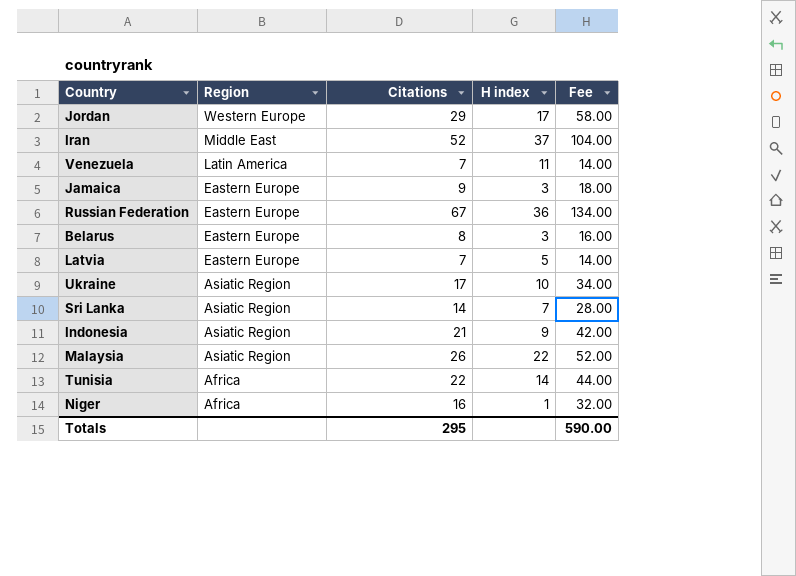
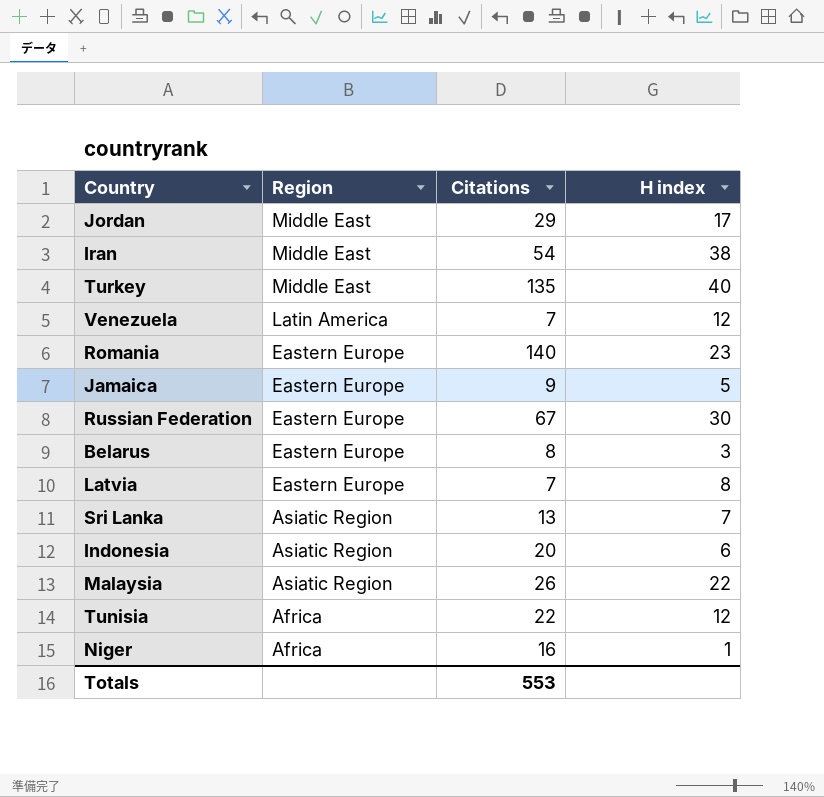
column Fee | formula: [Citations] * 2 -> none
row Ukraine: Asiatic Region | 17 | 10 | 34.00 -> none
Jordan | Region: Western Europe -> Middle East
Iran | Citations: 52 -> 54
Iran | H index: 37 -> 38
row Turkey: none -> Middle East | 135 | 40
Venezuela | H index: 11 -> 12
row Romania: none -> Eastern Europe | 140 | 23
Jamaica | H index: 3 -> 5
Russian Federation | H index: 36 -> 30
Latvia | H index: 5 -> 8
Sri Lanka | Citations: 14 -> 13
Indonesia | Citations: 21 -> 20
Indonesia | H index: 9 -> 6
Tunisia | H index: 14 -> 12
Totals | Citations: 295 -> 553

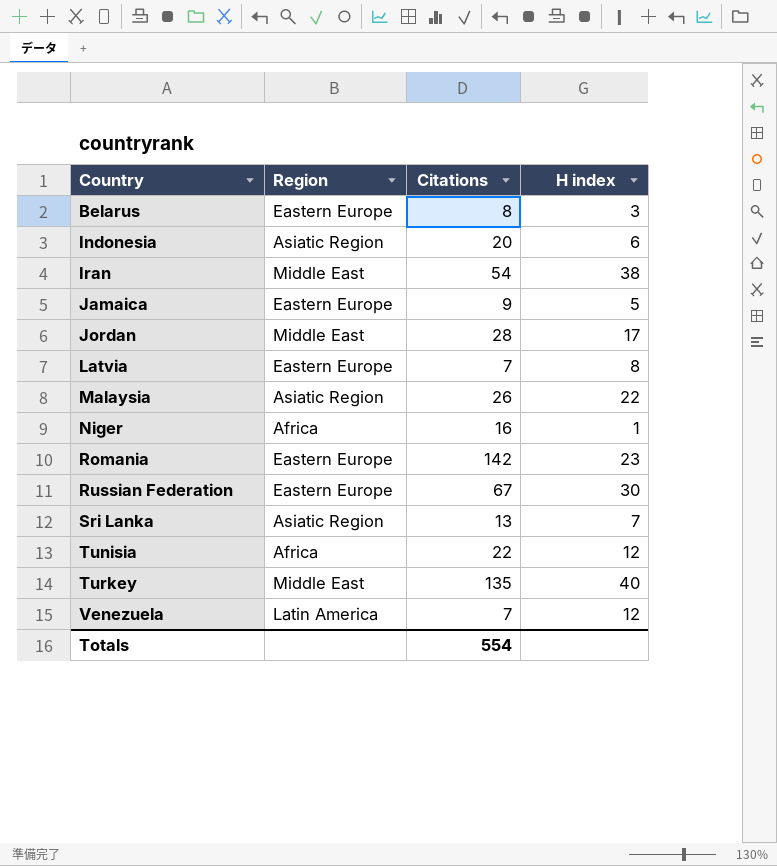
row order: Region descending -> Country ascending
Jordan | Citations: 29 -> 28
Romania | Citations: 140 -> 142
Totals | Citations: 553 -> 554

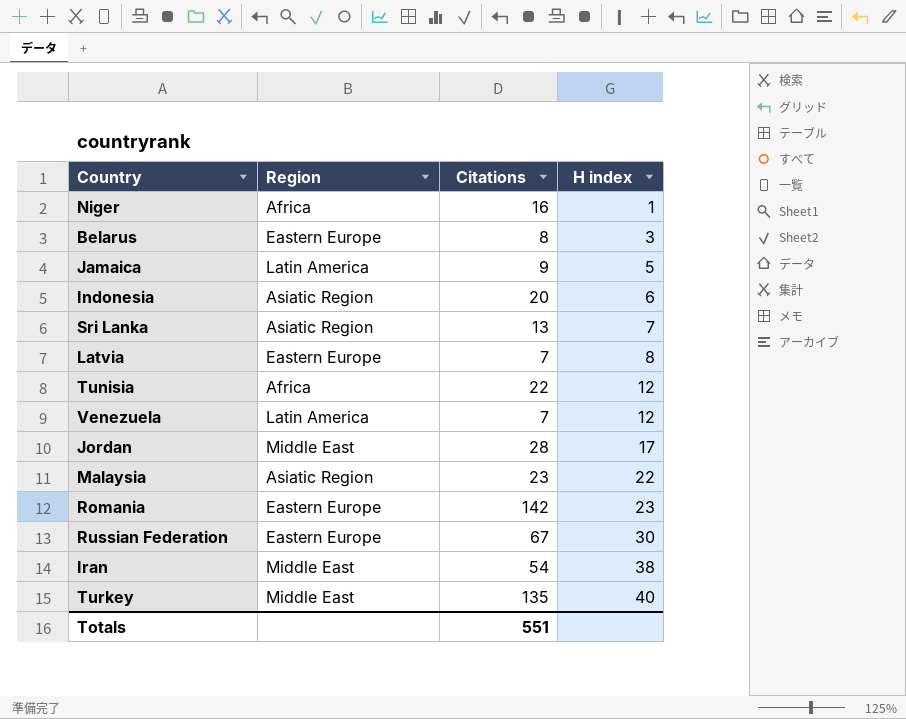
row order: Country ascending -> H index ascending
Jamaica | Region: Eastern Europe -> Latin America
Malaysia | Citations: 26 -> 23
Totals | Citations: 554 -> 551

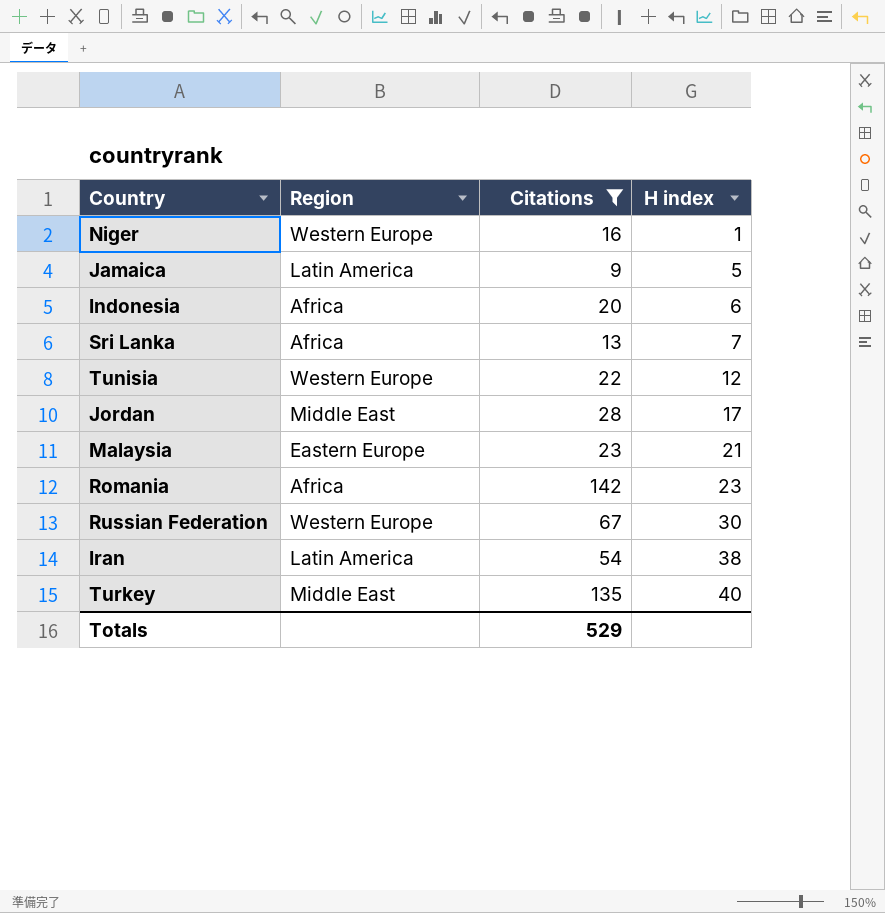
filter: none -> Citations >= 9
Niger | Region: Africa -> Western Europe
Indonesia | Region: Asiatic Region -> Africa
Sri Lanka | Region: Asiatic Region -> Africa
Tunisia | Region: Africa -> Western Europe
Malaysia | Region: Asiatic Region -> Eastern Europe
Malaysia | H index: 22 -> 21
Romania | Region: Eastern Europe -> Africa
Russian Federation | Region: Eastern Europe -> Western Europe
Iran | Region: Middle East -> Latin America
Totals | Citations: 551 -> 529

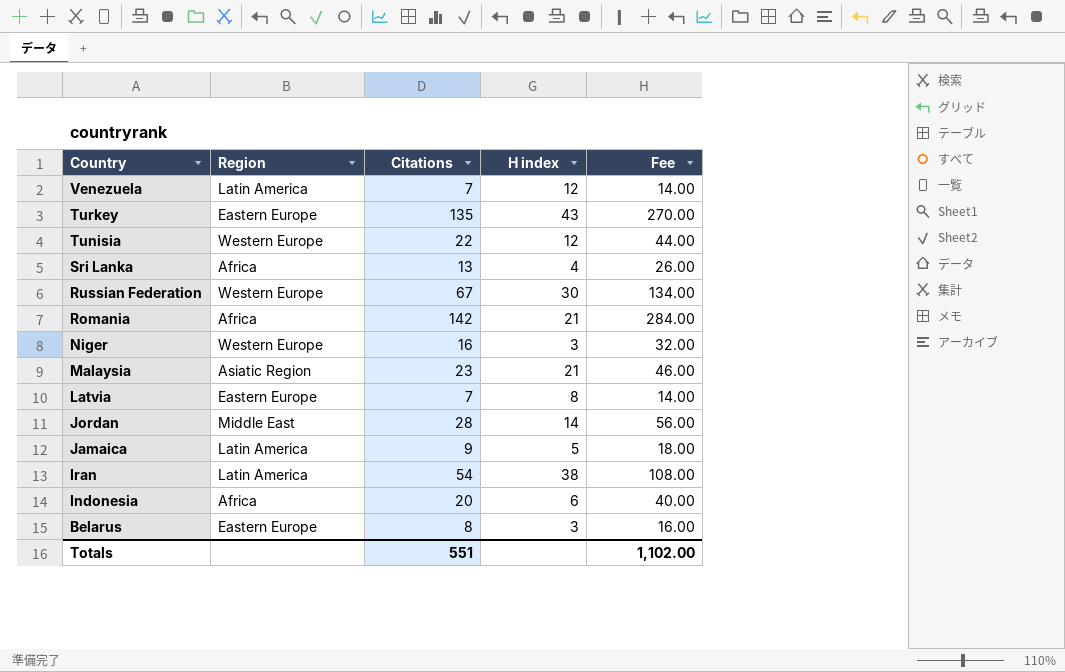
filter: Citations >= 9 -> none
row order: H index ascending -> Country descending
column Fee | formula: none -> [Citations] * 2
Turkey | Region: Middle East -> Eastern Europe
Turkey | H index: 40 -> 43
Sri Lanka | H index: 7 -> 4
Romania | H index: 23 -> 21
Niger | H index: 1 -> 3
Malaysia | Region: Eastern Europe -> Asiatic Region
Jordan | H index: 17 -> 14
Totals | Citations: 529 -> 551

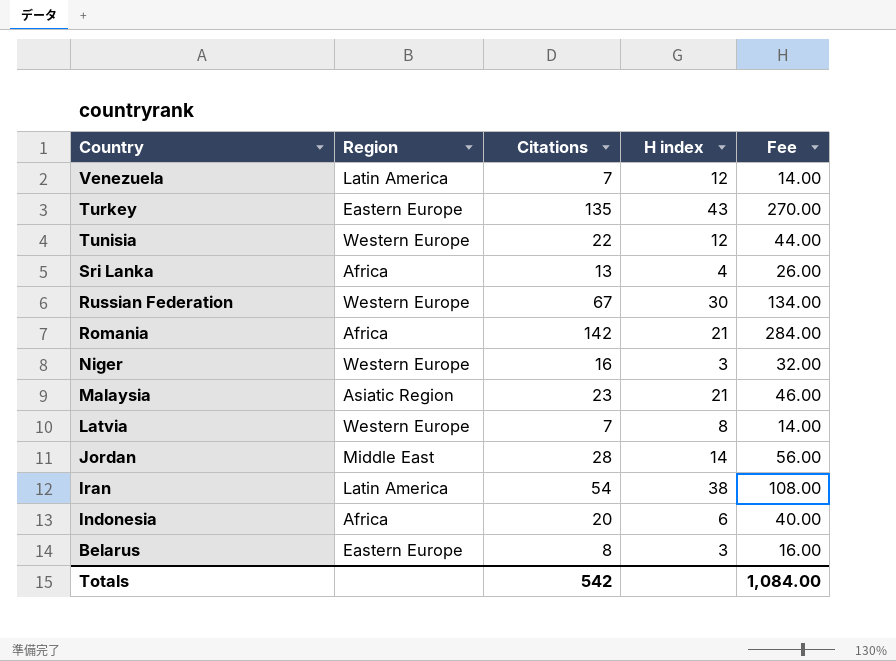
row Jamaica: Latin America | 9 | 5 | 18.00 -> none
Latvia | Region: Eastern Europe -> Western Europe
Totals | Citations: 551 -> 542
Totals | Fee: 1,102.00 -> 1,084.00

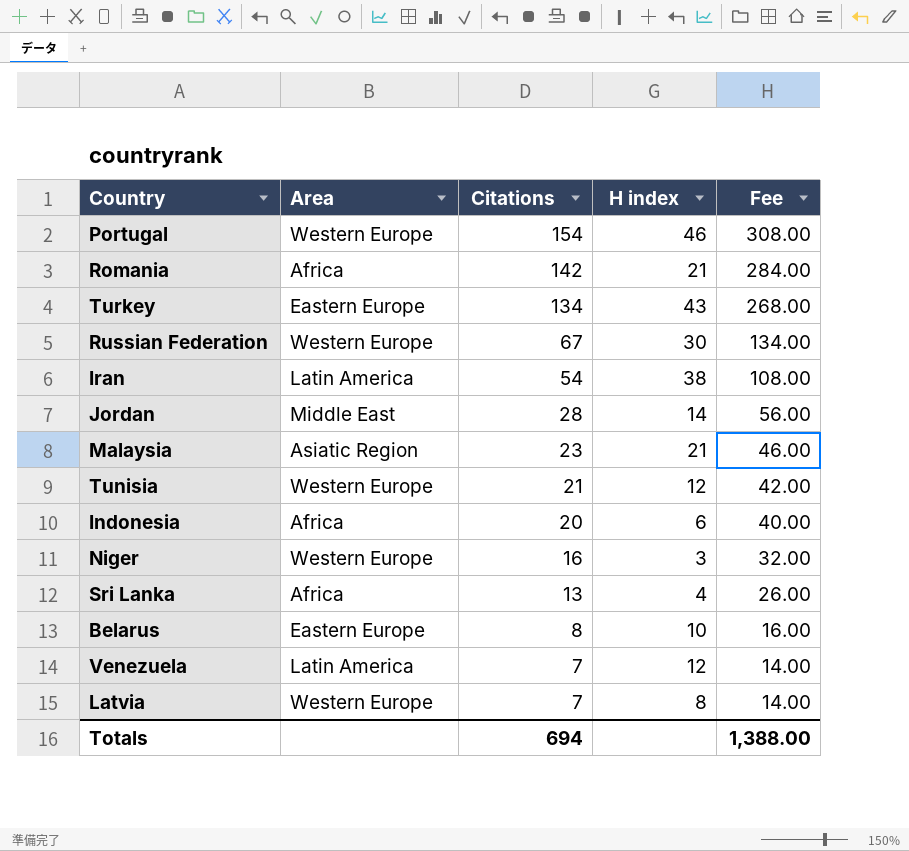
row order: Country descending -> Citations descending
column name: Region -> Area
row Portugal: none -> Western Europe | 154 | 46 | 308.00
Turkey | Citations: 135 -> 134
Turkey | Fee: 270.00 -> 268.00
Tunisia | Citations: 22 -> 21
Tunisia | Fee: 44.00 -> 42.00
Belarus | H index: 3 -> 10
Totals | Citations: 542 -> 694
Totals | Fee: 1,084.00 -> 1,388.00

